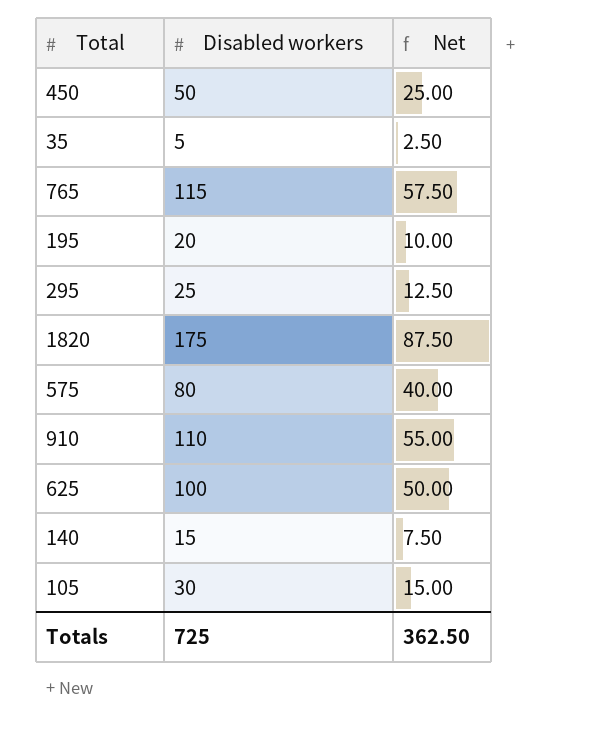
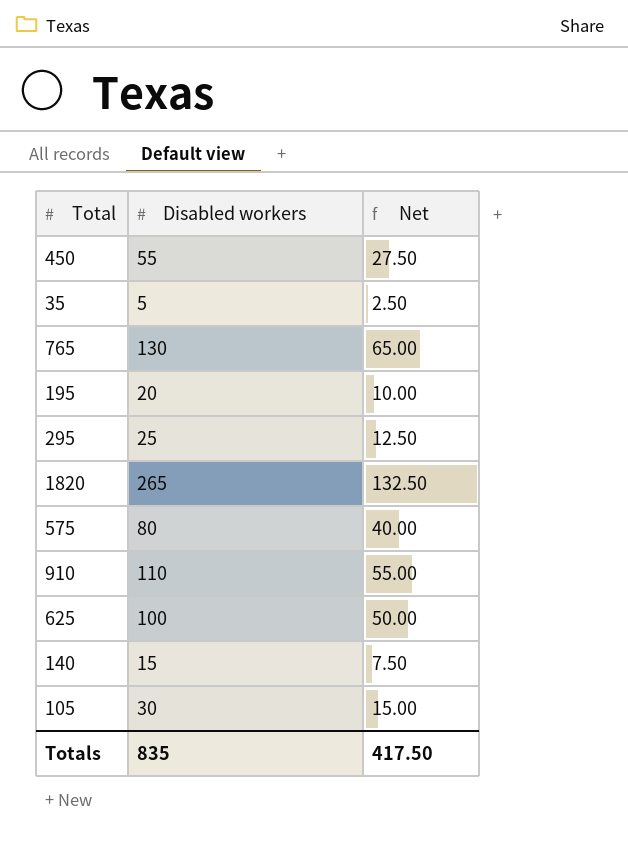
450 | Disabled workers: 50 -> 55
450 | Net: 25.00 -> 27.50
765 | Disabled workers: 115 -> 130
765 | Net: 57.50 -> 65.00
1820 | Disabled workers: 175 -> 265
1820 | Net: 87.50 -> 132.50
Totals | Disabled workers: 725 -> 835
Totals | Net: 362.50 -> 417.50

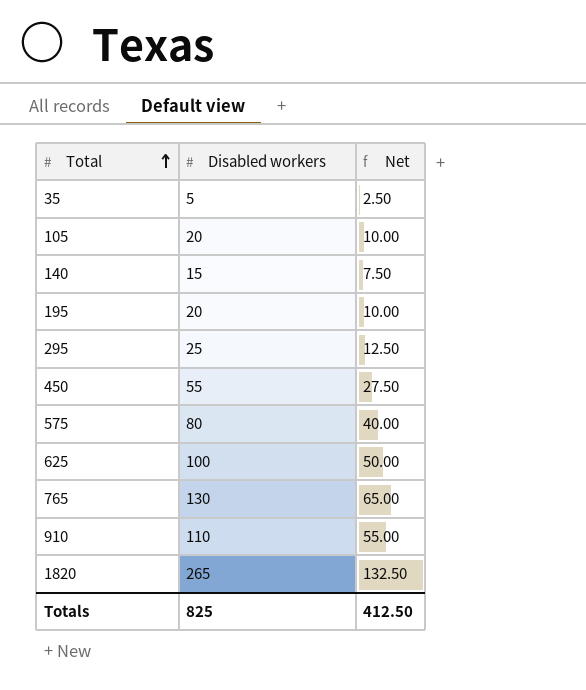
row order: none -> Total ascending
105 | Disabled workers: 30 -> 20
105 | Net: 15.00 -> 10.00
Totals | Disabled workers: 835 -> 825
Totals | Net: 417.50 -> 412.50

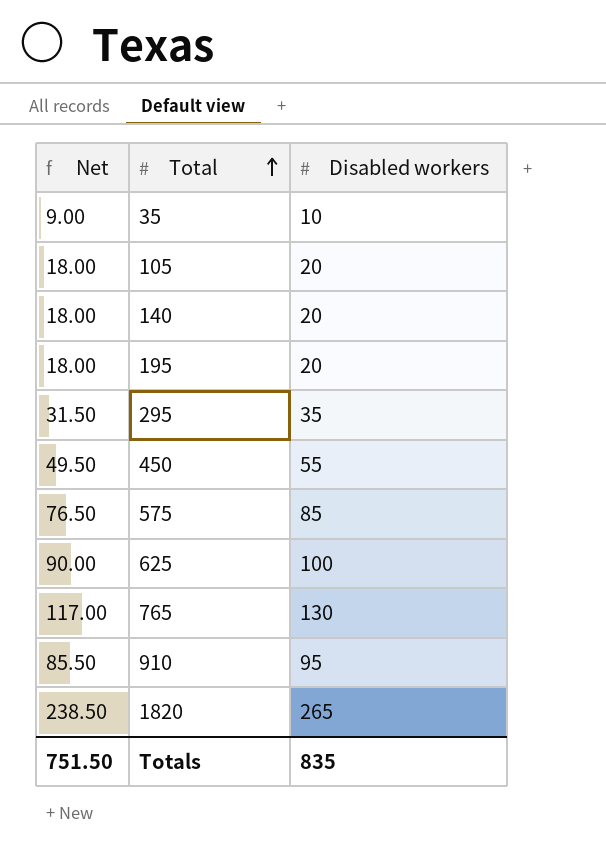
column Net | formula: [Disabled workers] * 0.5 -> [Disabled workers] * 0.9
column Net | position: 3 -> 1
35 | Disabled workers: 5 -> 10
140 | Disabled workers: 15 -> 20
295 | Disabled workers: 25 -> 35
575 | Disabled workers: 80 -> 85
910 | Disabled workers: 110 -> 95
Totals | Net: 412.50 -> 751.50
Totals | Disabled workers: 825 -> 835

